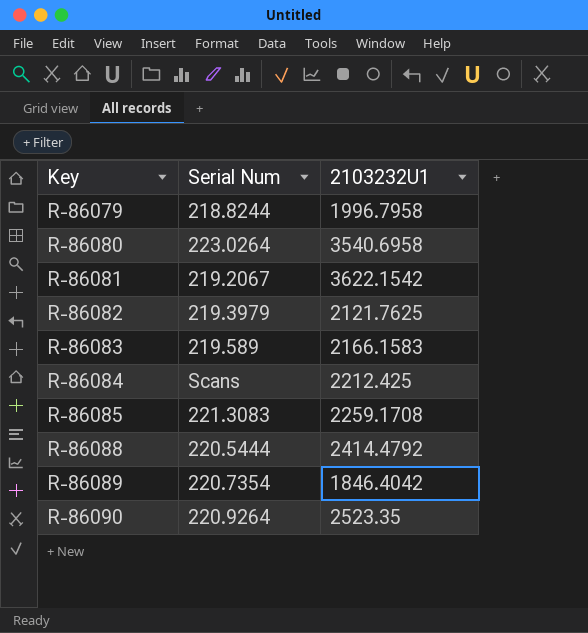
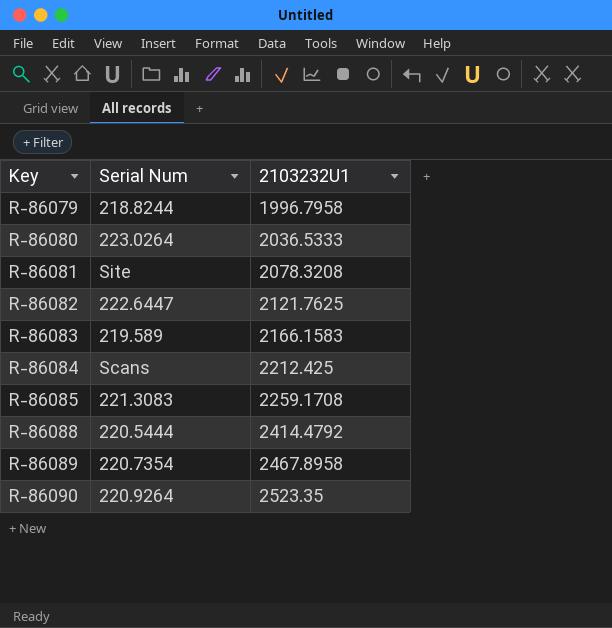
R-86080 | 2103232U1: 3540.6958 -> 2036.5333
R-86081 | Serial Num: 219.2067 -> Site
R-86081 | 2103232U1: 3622.1542 -> 2078.3208
R-86082 | Serial Num: 219.3979 -> 222.6447
R-86089 | 2103232U1: 1846.4042 -> 2467.8958

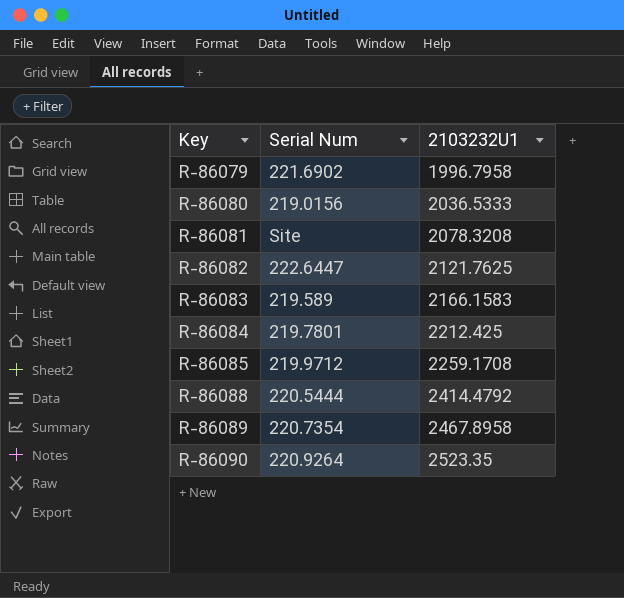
R-86079 | Serial Num: 218.8244 -> 221.6902
R-86080 | Serial Num: 223.0264 -> 219.0156
R-86084 | Serial Num: Scans -> 219.7801
R-86085 | Serial Num: 221.3083 -> 219.9712

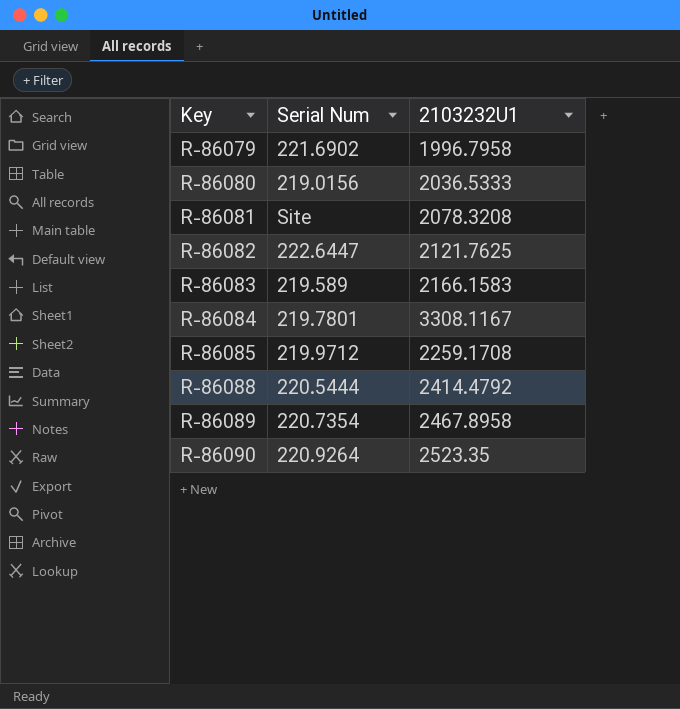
R-86084 | 2103232U1: 2212.425 -> 3308.1167

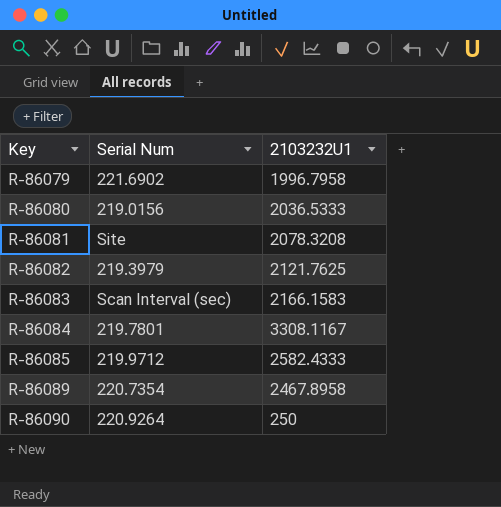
row R-86088: 220.5444 | 2414.4792 -> none
R-86082 | Serial Num: 222.6447 -> 219.3979
R-86083 | Serial Num: 219.589 -> Scan Interval (sec)
R-86085 | 2103232U1: 2259.1708 -> 2582.4333
R-86090 | 2103232U1: 2523.35 -> 250

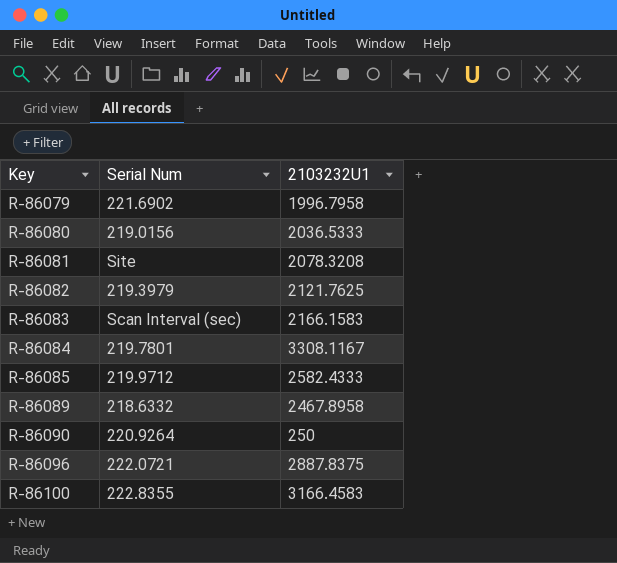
R-86089 | Serial Num: 220.7354 -> 218.6332
row R-86096: none -> 222.0721 | 2887.8375
row R-86100: none -> 222.8355 | 3166.4583

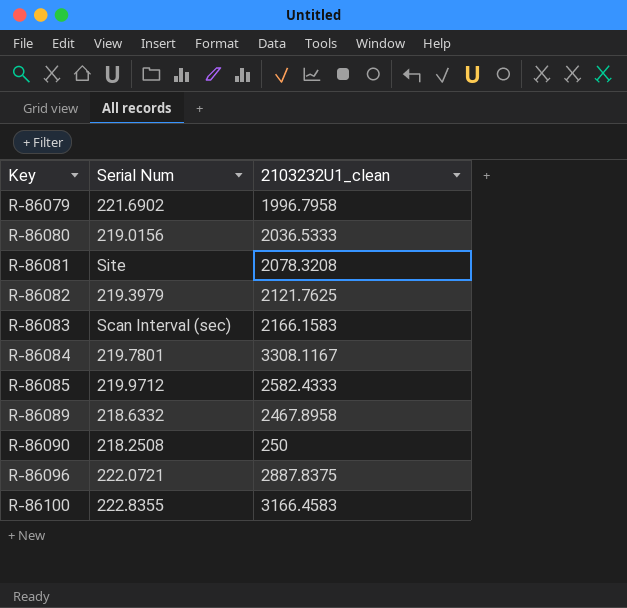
column name: 2103232U1 -> 2103232U1_clean
R-86090 | Serial Num: 220.9264 -> 218.2508

